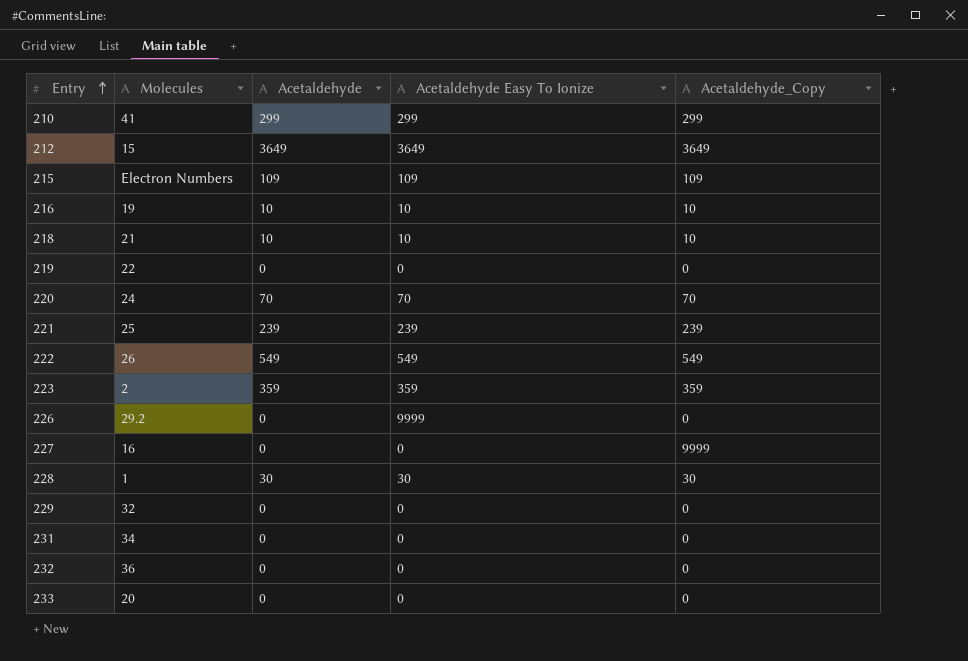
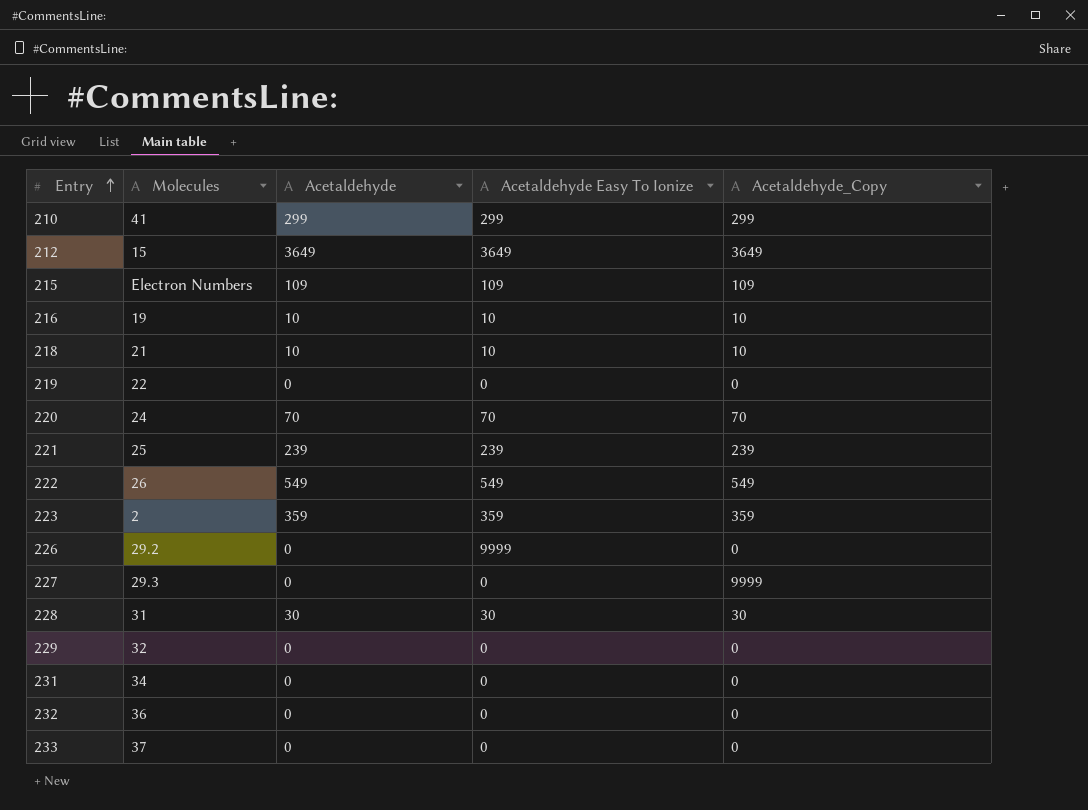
227 | Molecules: 16 -> 29.3
228 | Molecules: 1 -> 31
233 | Molecules: 20 -> 37

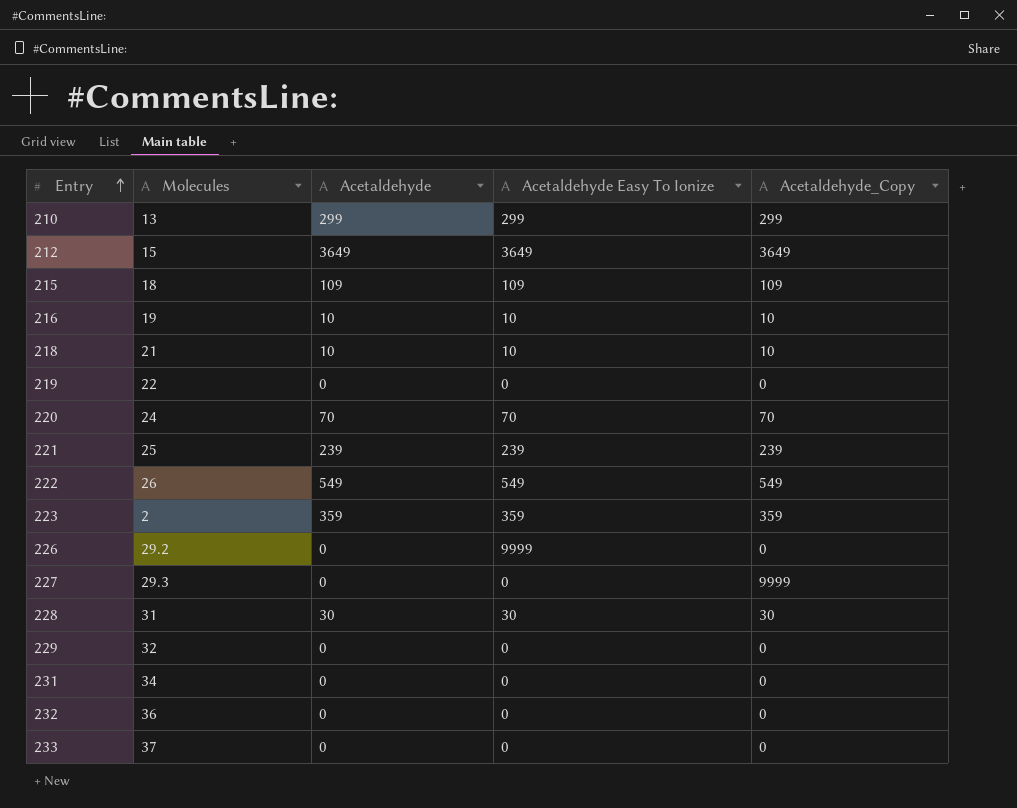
210 | Molecules: 41 -> 13
215 | Molecules: Electron Numbers -> 18

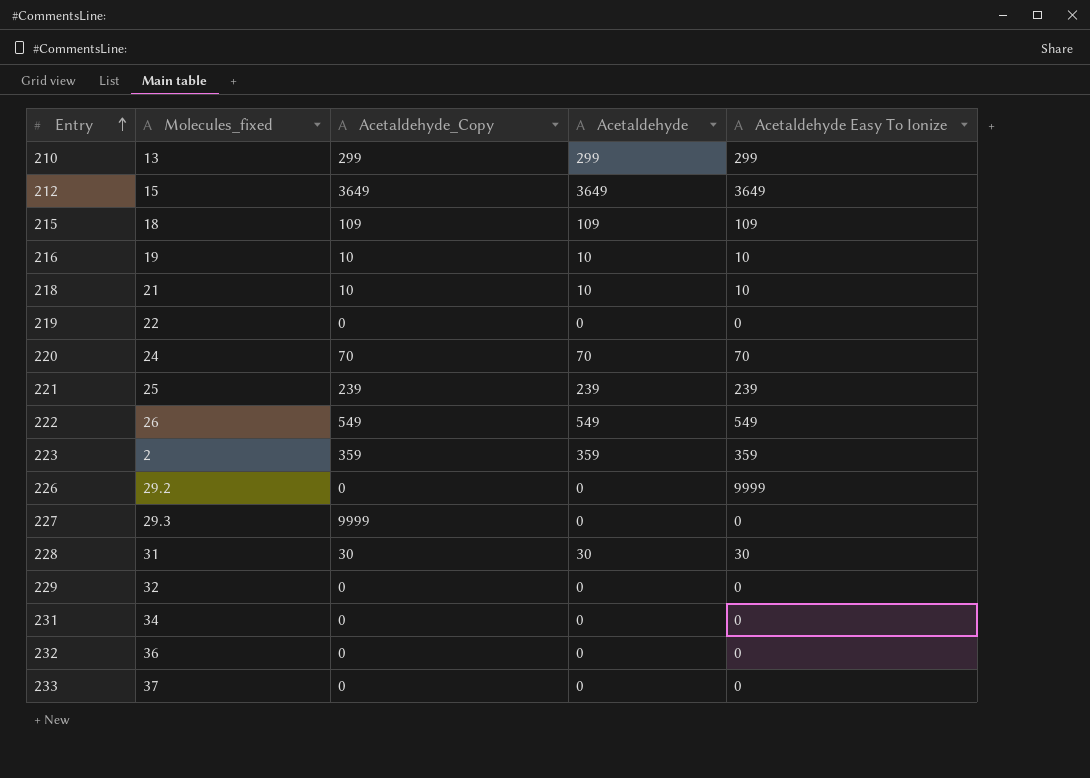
column name: Molecules -> Molecules_fixed
column Acetaldehyde_Copy | position: 5 -> 3

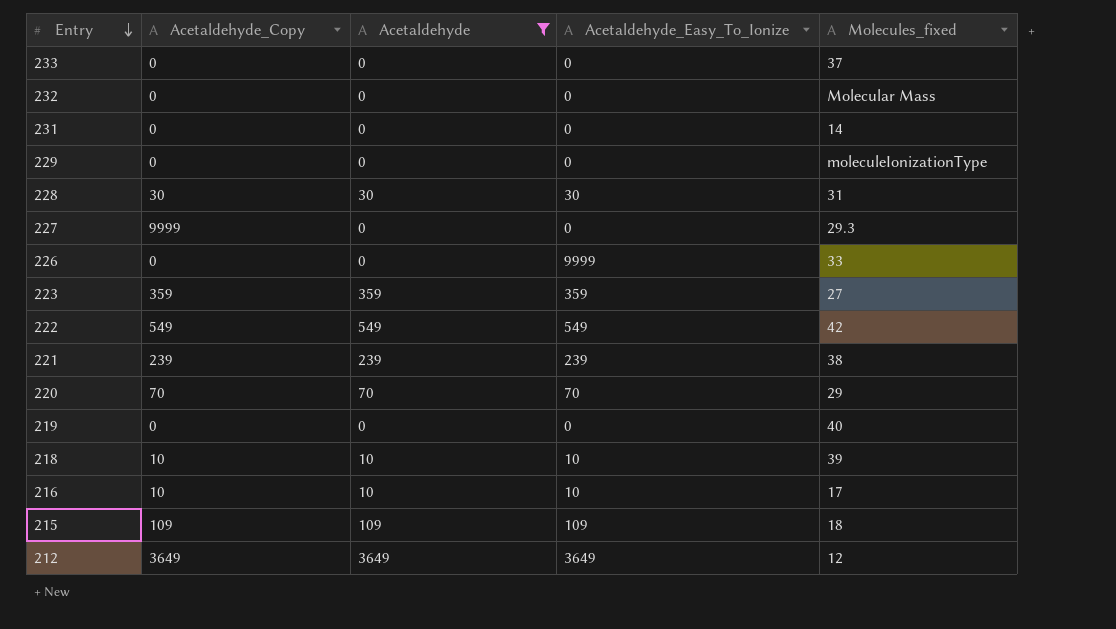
filter: none -> Acetaldehyde != 299
row order: Entry ascending -> Entry descending
column name: Acetaldehyde Easy To Ionize -> Acetaldehyde_Easy_To_Ionize
column Molecules_fixed | position: 2 -> 5
232 | Molecules_fixed: 36 -> Molecular Mass
231 | Molecules_fixed: 34 -> 14
229 | Molecules_fixed: 32 -> moleculeIonizationType
226 | Molecules_fixed: 29.2 -> 33
223 | Molecules_fixed: 2 -> 27
222 | Molecules_fixed: 26 -> 42
221 | Molecules_fixed: 25 -> 38
220 | Molecules_fixed: 24 -> 29
219 | Molecules_fixed: 22 -> 40
218 | Molecules_fixed: 21 -> 39
216 | Molecules_fixed: 19 -> 17
212 | Molecules_fixed: 15 -> 12

